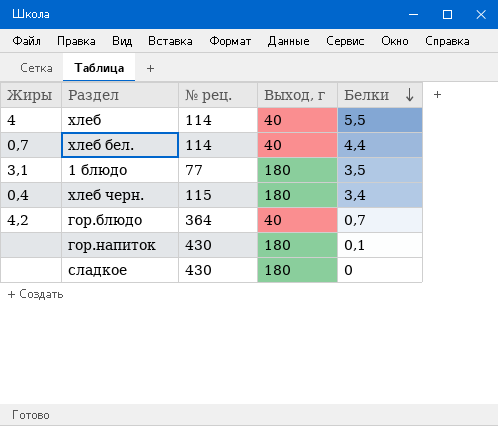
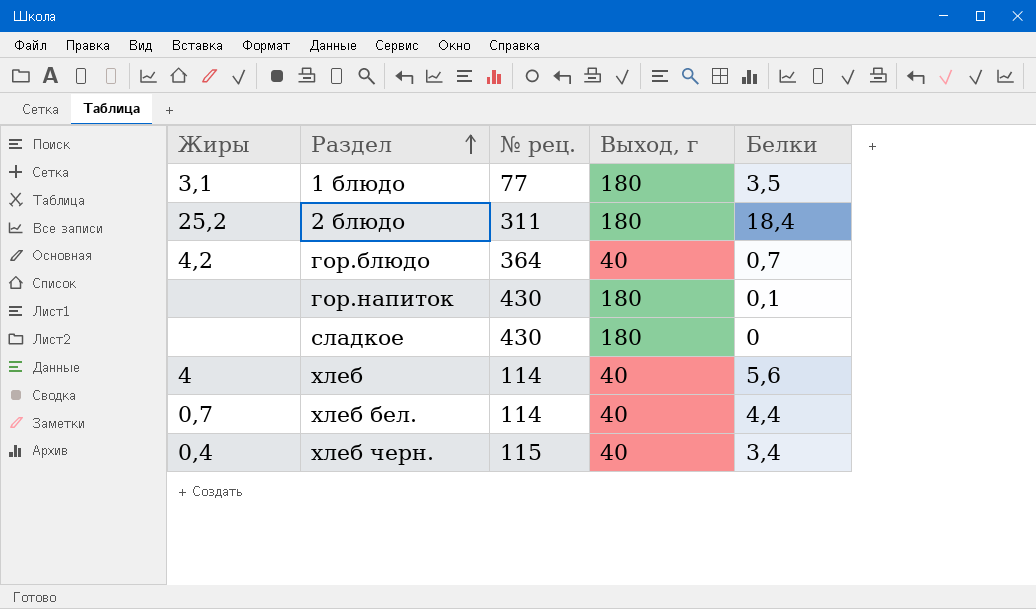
row order: Белки descending -> Раздел ascending
row 2 блюдо: none -> 25,2 | 311 | 180 | 18,4
хлеб | Белки: 5,5 -> 5,6
хлеб черн. | Выход, г: 180 -> 40

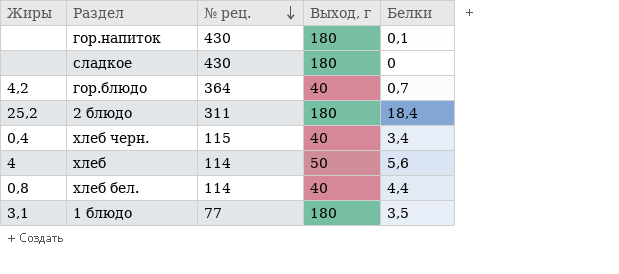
row order: Раздел ascending -> № рец. descending
хлеб | Выход, г: 40 -> 50
хлеб бел. | Жиры: 0,7 -> 0,8

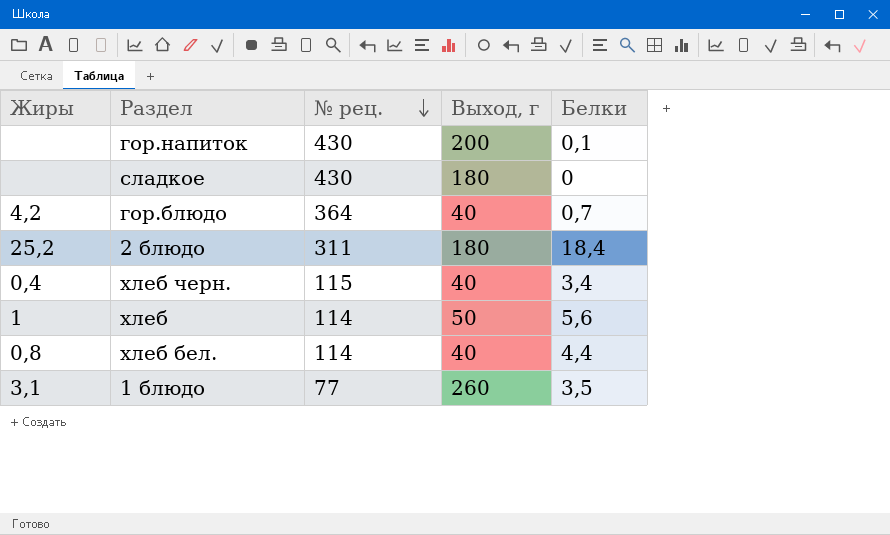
гор.напиток | Выход, г: 180 -> 200
хлеб | Жиры: 4 -> 1
1 блюдо | Выход, г: 180 -> 260

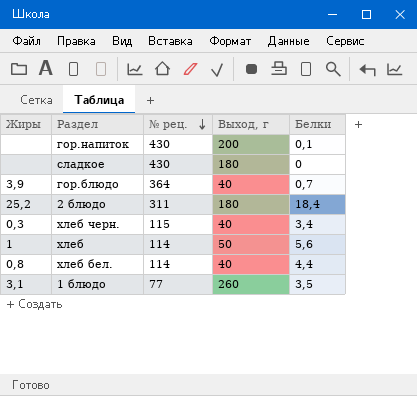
гор.блюдо | Жиры: 4,2 -> 3,9
хлеб черн. | Жиры: 0,4 -> 0,3

